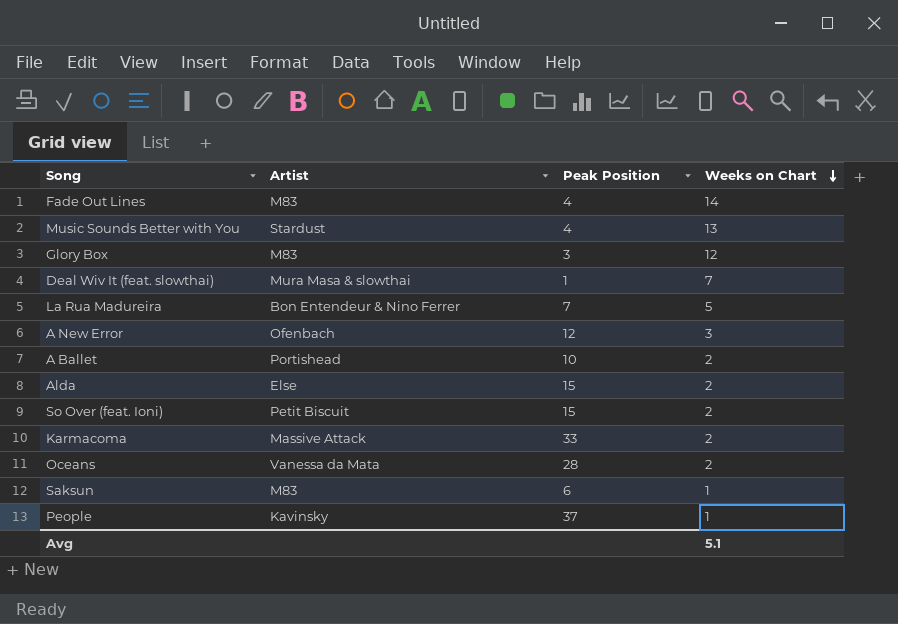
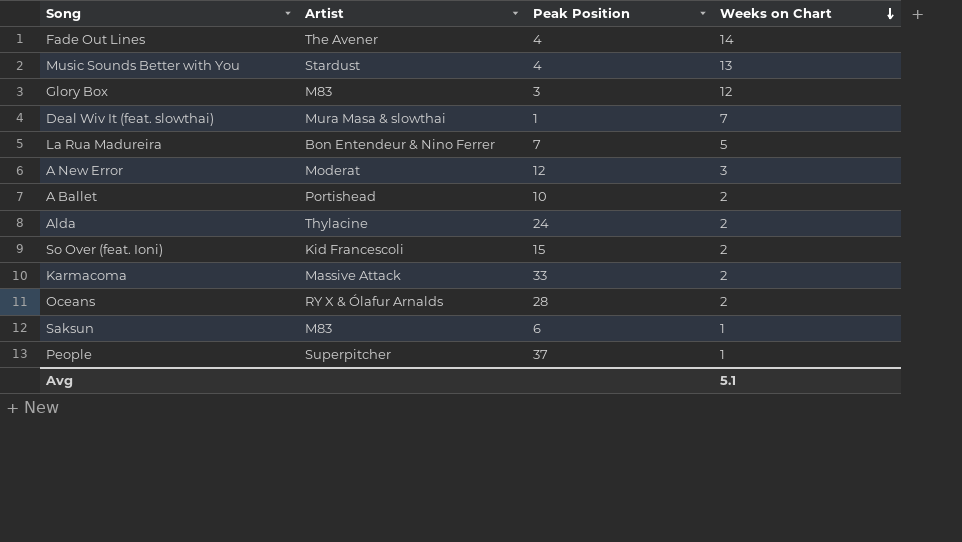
Fade Out Lines | Artist: M83 -> The Avener
A New Error | Artist: Ofenbach -> Moderat
Alda | Artist: Else -> Thylacine
Alda | Peak Position: 15 -> 24
So Over (feat. Ioni) | Artist: Petit Biscuit -> Kid Francescoli
Oceans | Artist: Vanessa da Mata -> RY X & Ólafur Arnalds
People | Artist: Kavinsky -> Superpitcher

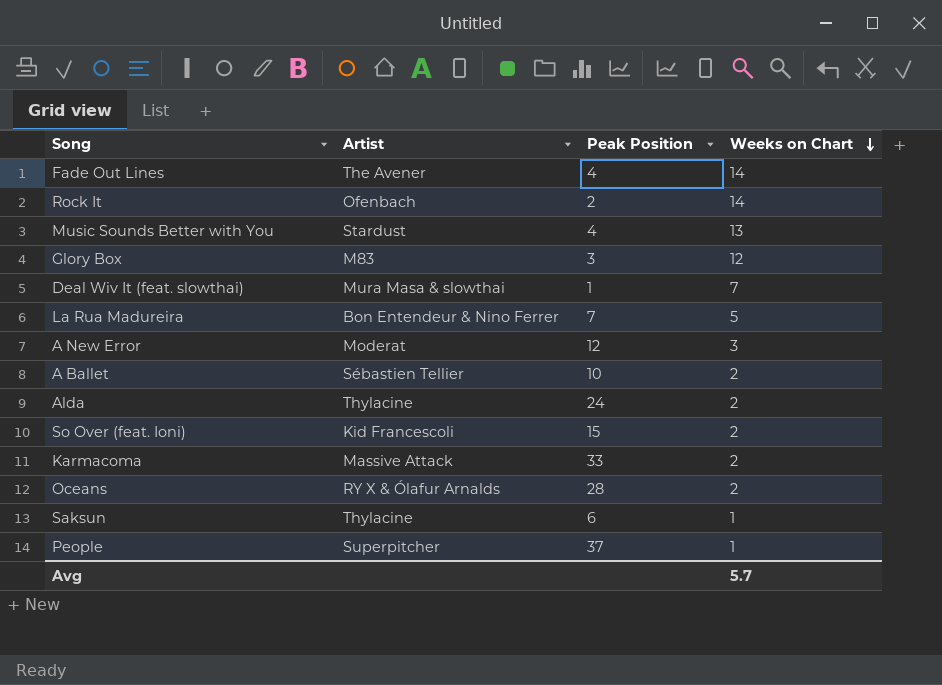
row Rock It: none -> Ofenbach | 2 | 14
A Ballet | Artist: Portishead -> Sébastien Tellier
Saksun | Artist: M83 -> Thylacine
Avg | Weeks on Chart: 5.1 -> 5.7

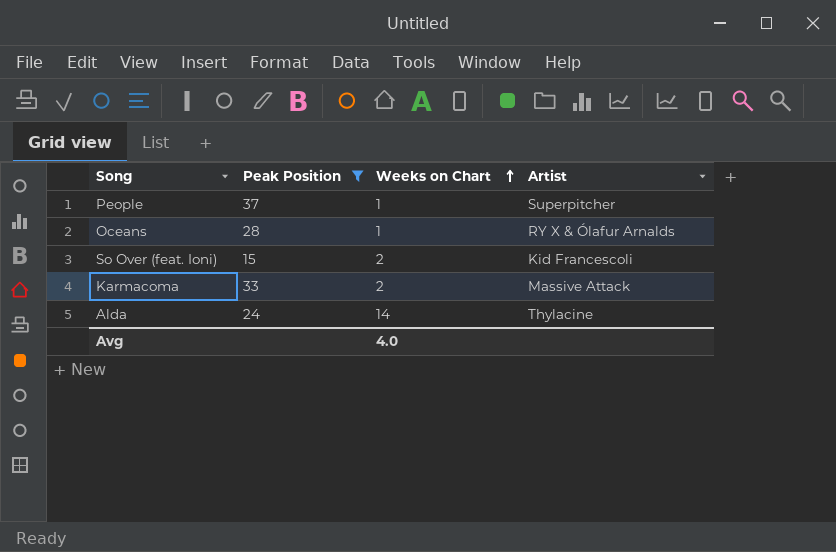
filter: none -> Peak Position >= 15
row order: Weeks on Chart descending -> Weeks on Chart ascending
column Artist | position: 2 -> 4
Oceans | Weeks on Chart: 2 -> 1
Alda | Weeks on Chart: 2 -> 14
Avg | Weeks on Chart: 5.7 -> 4.0

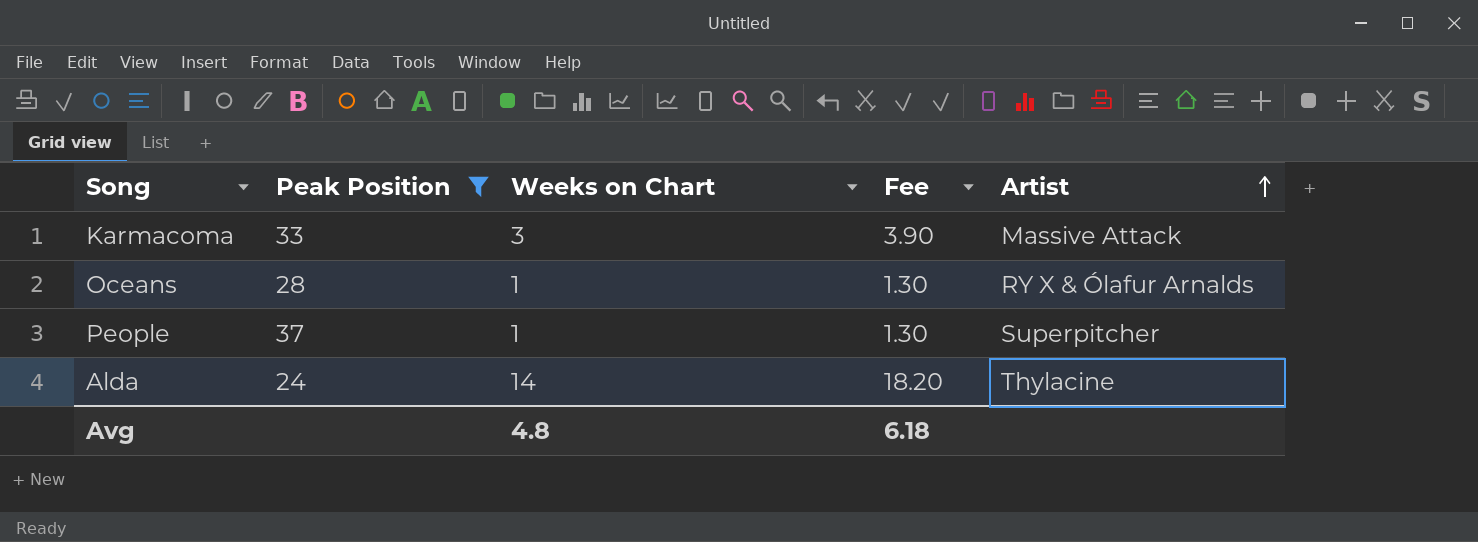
row order: Weeks on Chart ascending -> Artist ascending
column Fee | formula: none -> [Weeks on Chart] * 1.3
row So Over (feat. Ioni): 15 | 2 | Kid Francescoli -> none
Karmacoma | Weeks on Chart: 2 -> 3
Avg | Weeks on Chart: 4.0 -> 4.8

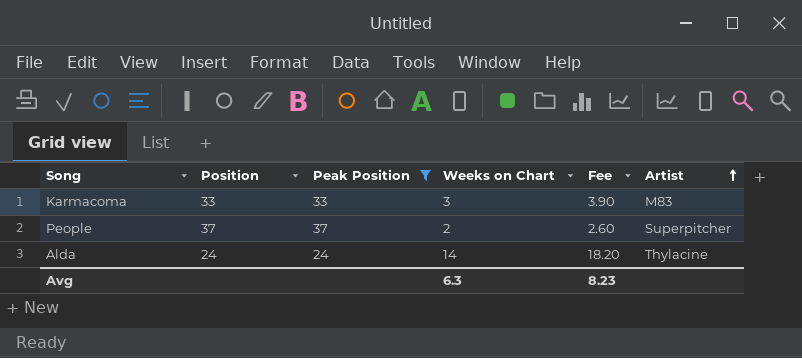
column Position | position: none -> 2
row Oceans: 28 | 1 | 1.30 | RY X & Ólafur Arnalds -> none
Karmacoma | Artist: Massive Attack -> M83
People | Weeks on Chart: 1 -> 2
People | Fee: 1.30 -> 2.60
Avg | Weeks on Chart: 4.8 -> 6.3
Avg | Fee: 6.18 -> 8.23

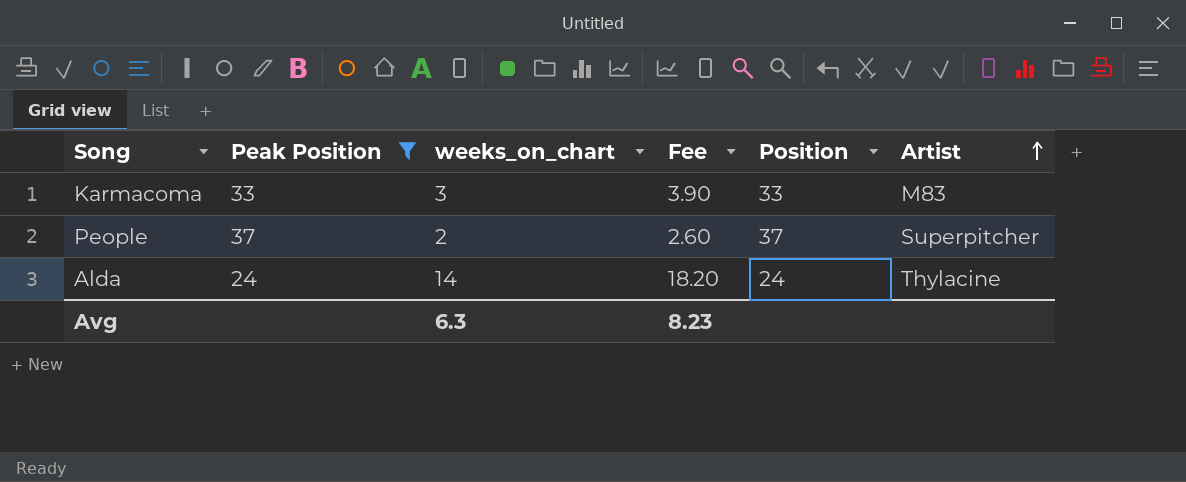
column name: Weeks on Chart -> weeks_on_chart
column Position | position: 2 -> 5

